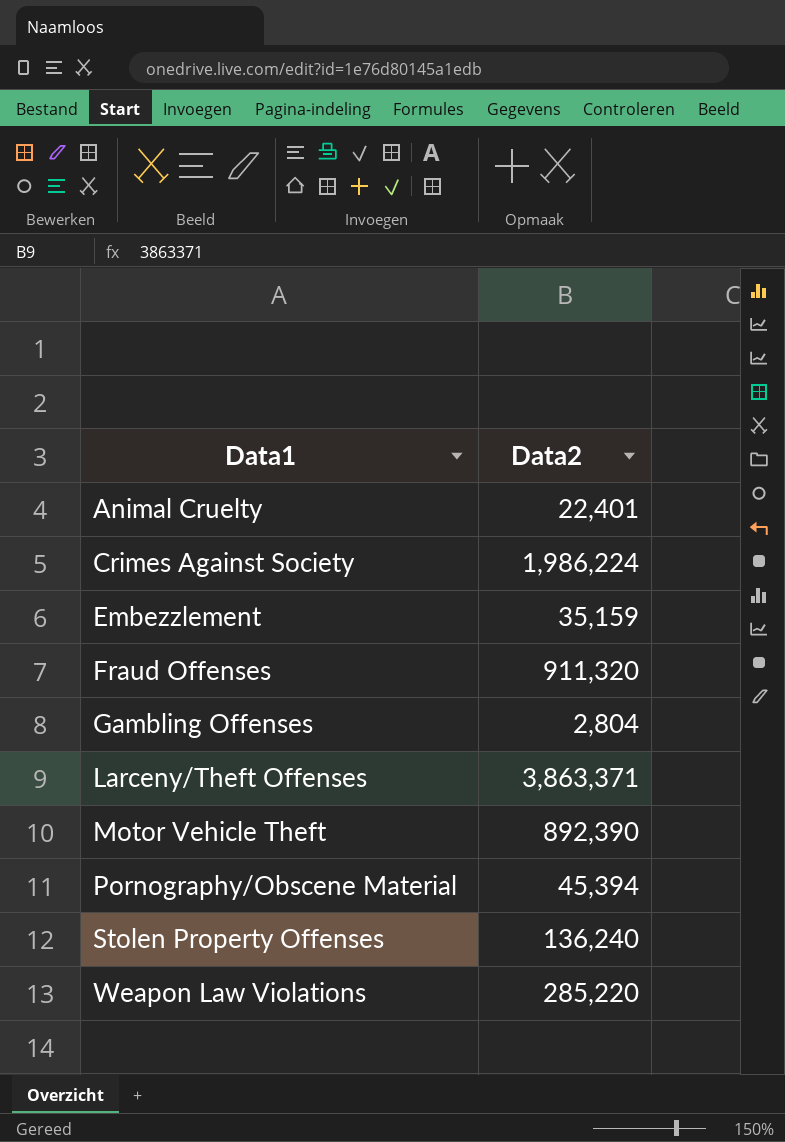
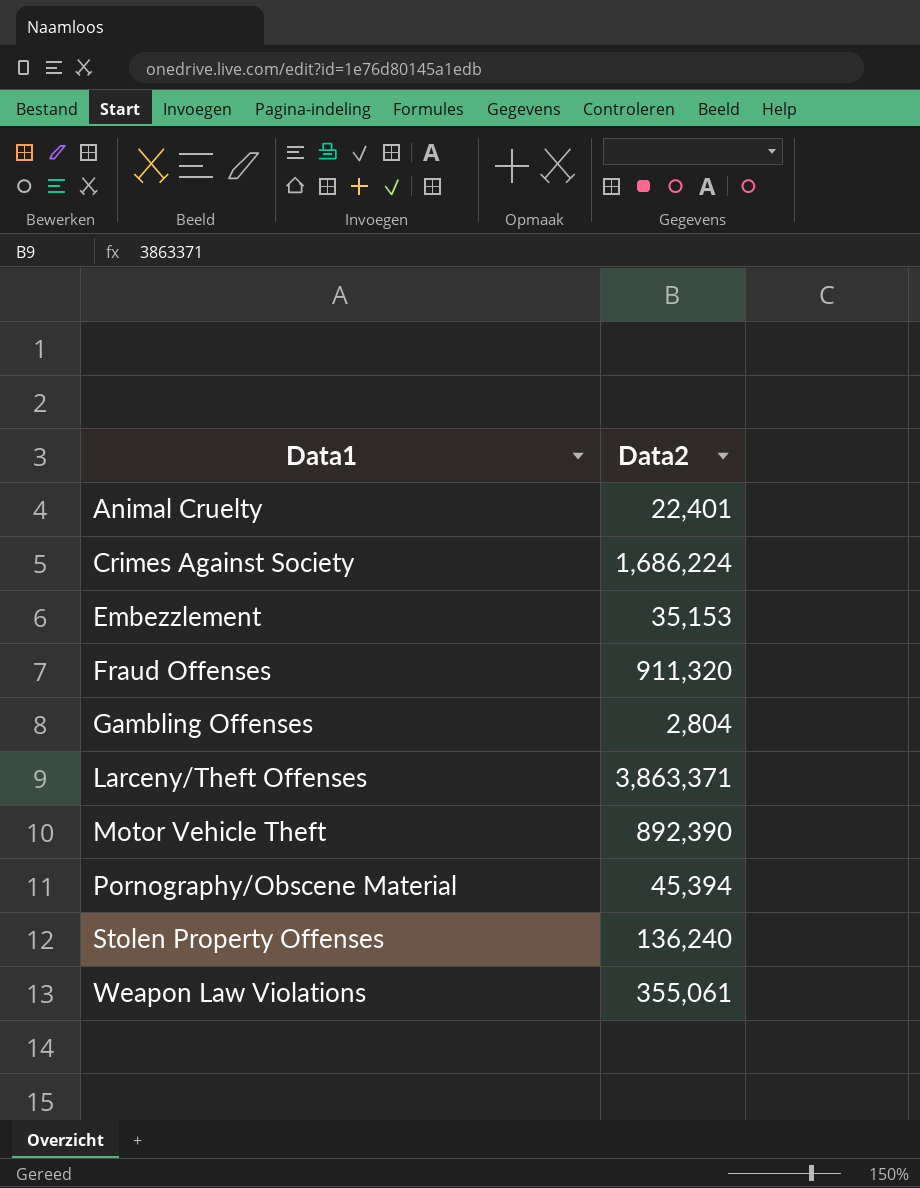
Crimes Against Society | Data2: 1,986,224 -> 1,686,224
Embezzlement | Data2: 35,159 -> 35,153
Weapon Law Violations | Data2: 285,220 -> 355,061

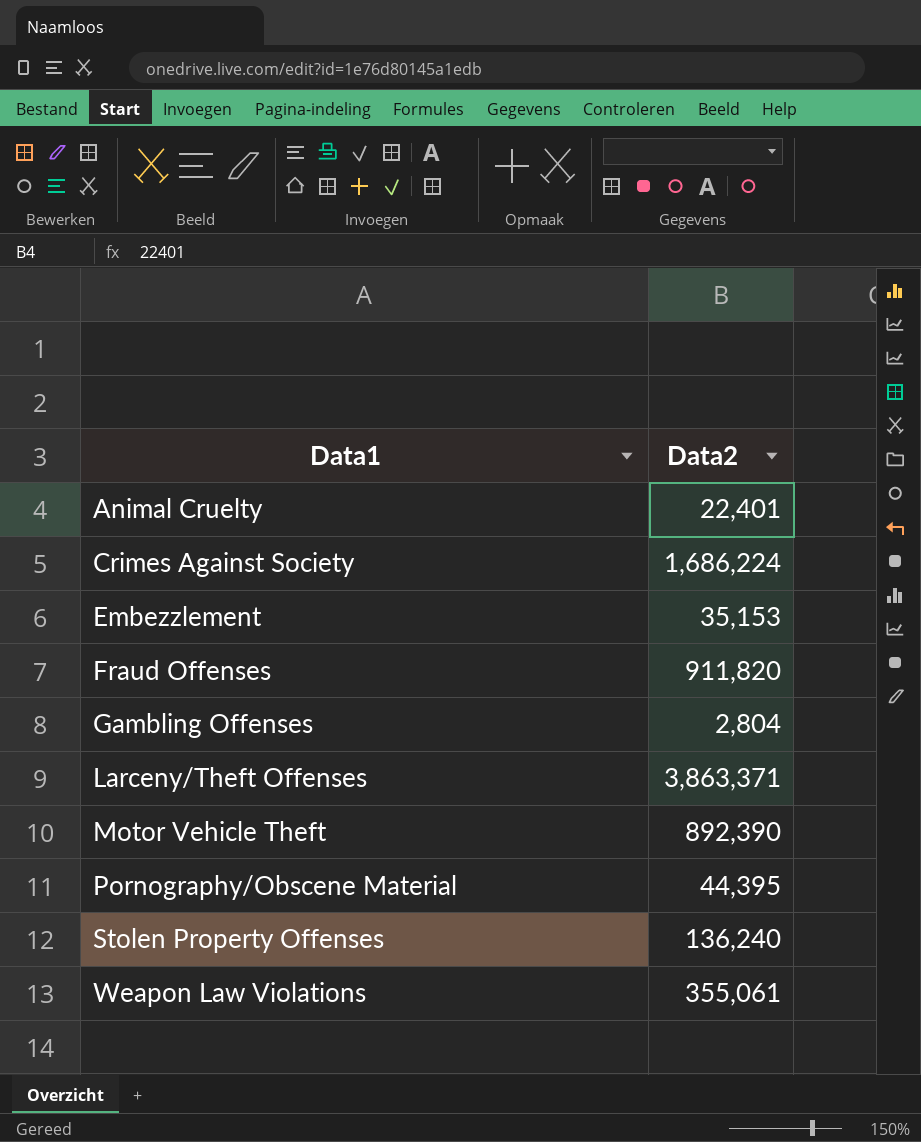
Fraud Offenses | Data2: 911,320 -> 911,820
Pornography/Obscene Material | Data2: 45,394 -> 44,395

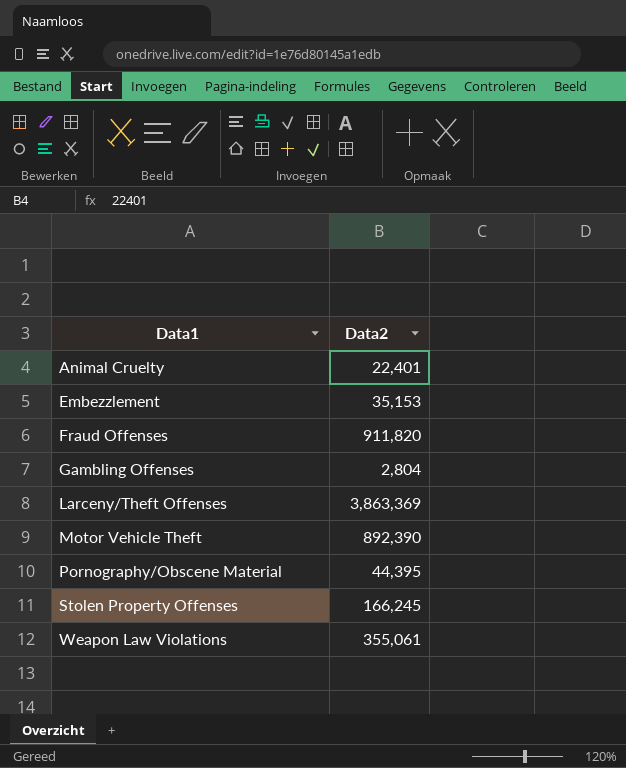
row Crimes Against Society: 1,686,224 -> none
Larceny/Theft Offenses | Data2: 3,863,371 -> 3,863,369
Stolen Property Offenses | Data2: 136,240 -> 166,245

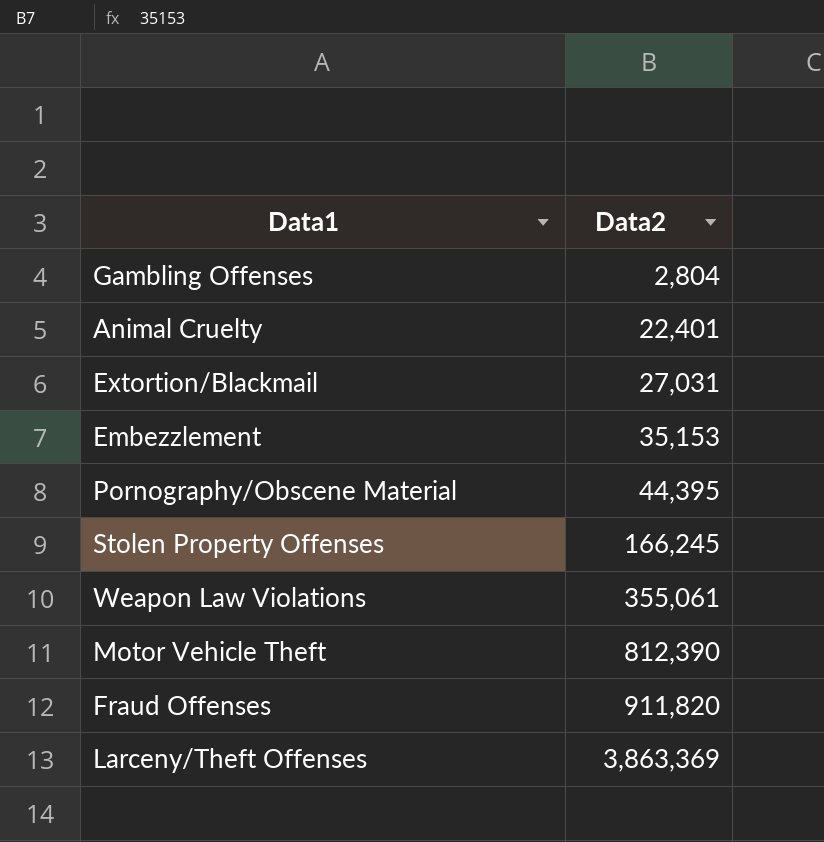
row order: Data1 ascending -> Data2 ascending
row Extortion/Blackmail: none -> 27,031
Motor Vehicle Theft | Data2: 892,390 -> 812,390

